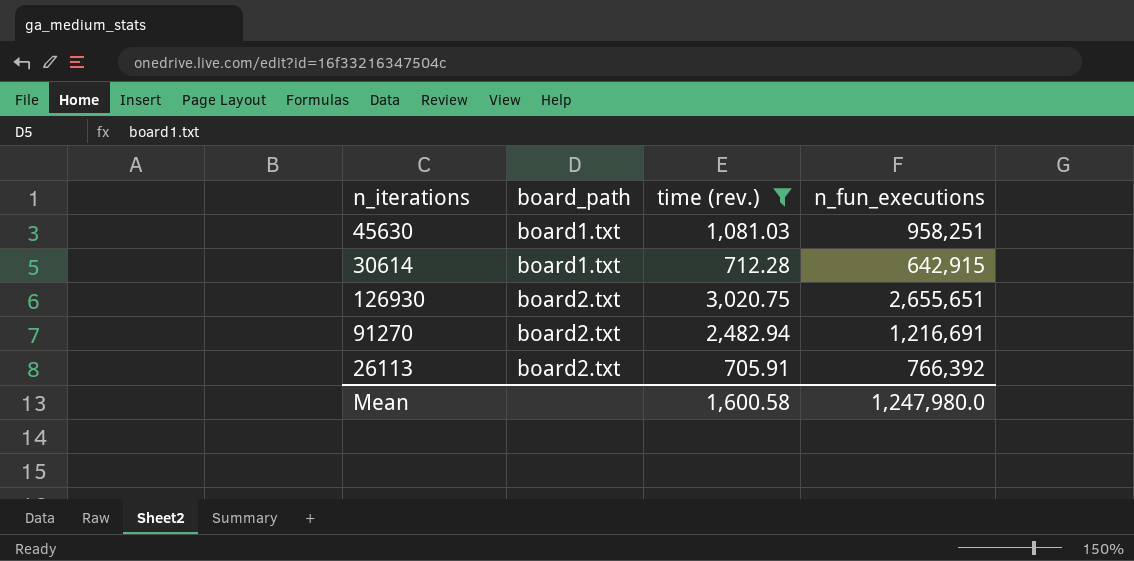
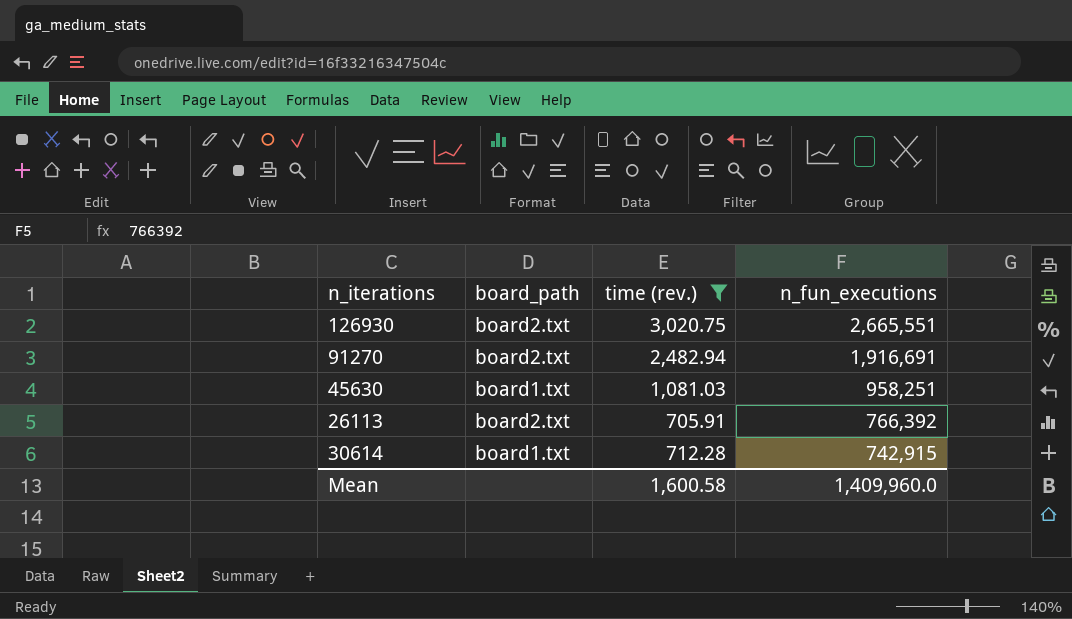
row order: board_path ascending -> n_fun_executions descending
126930 | n_fun_executions: 2,655,651 -> 2,665,551
91270 | n_fun_executions: 1,216,691 -> 1,916,691
30614 | n_fun_executions: 642,915 -> 742,915
Mean | n_fun_executions: 1,247,980.0 -> 1,409,960.0

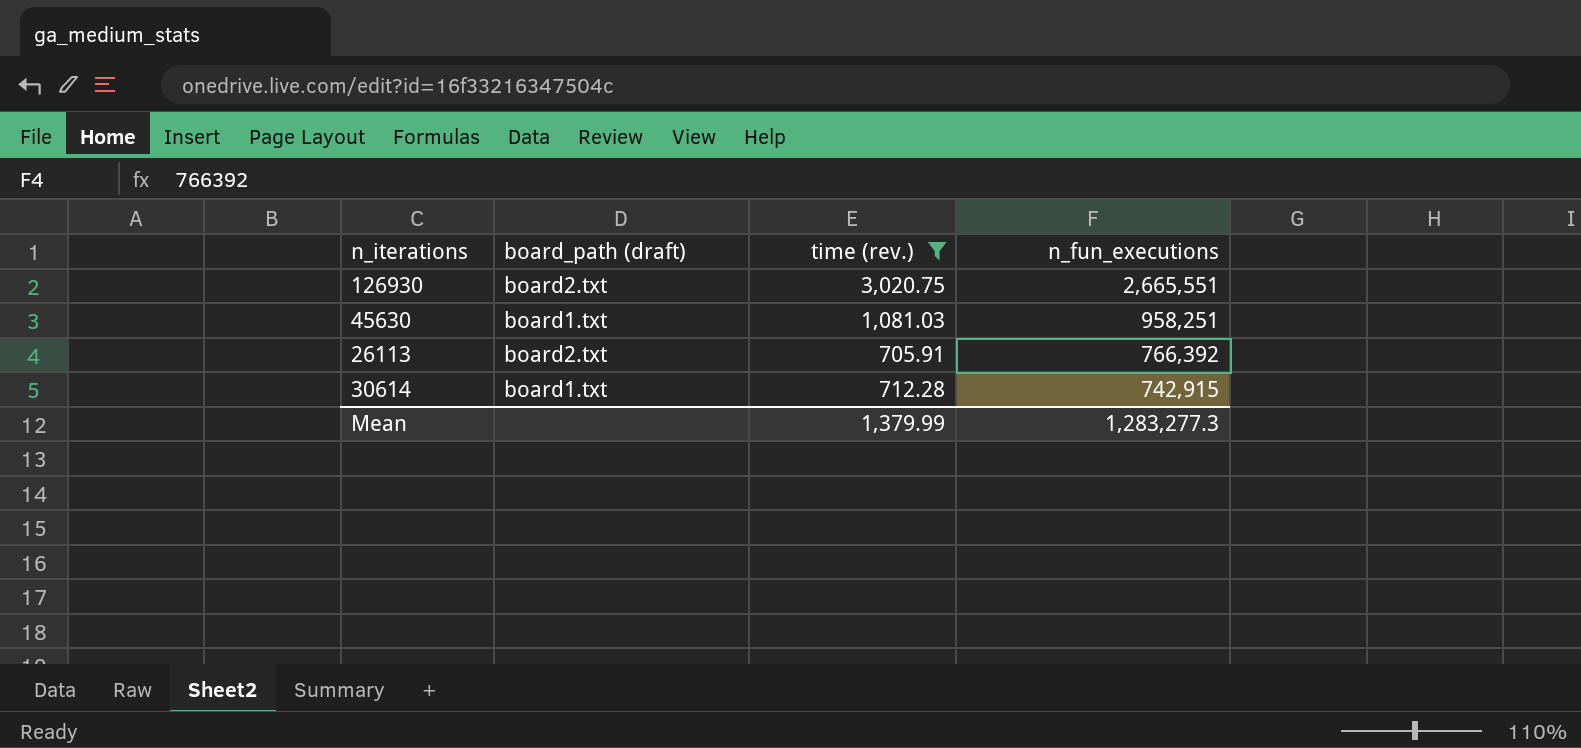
column name: board_path -> board_path (draft)
row 91270: board2.txt | 2,482.94 | 1,916,691 -> none
Mean | time (rev.): 1,600.58 -> 1,379.99
Mean | n_fun_executions: 1,409,960.0 -> 1,283,277.3

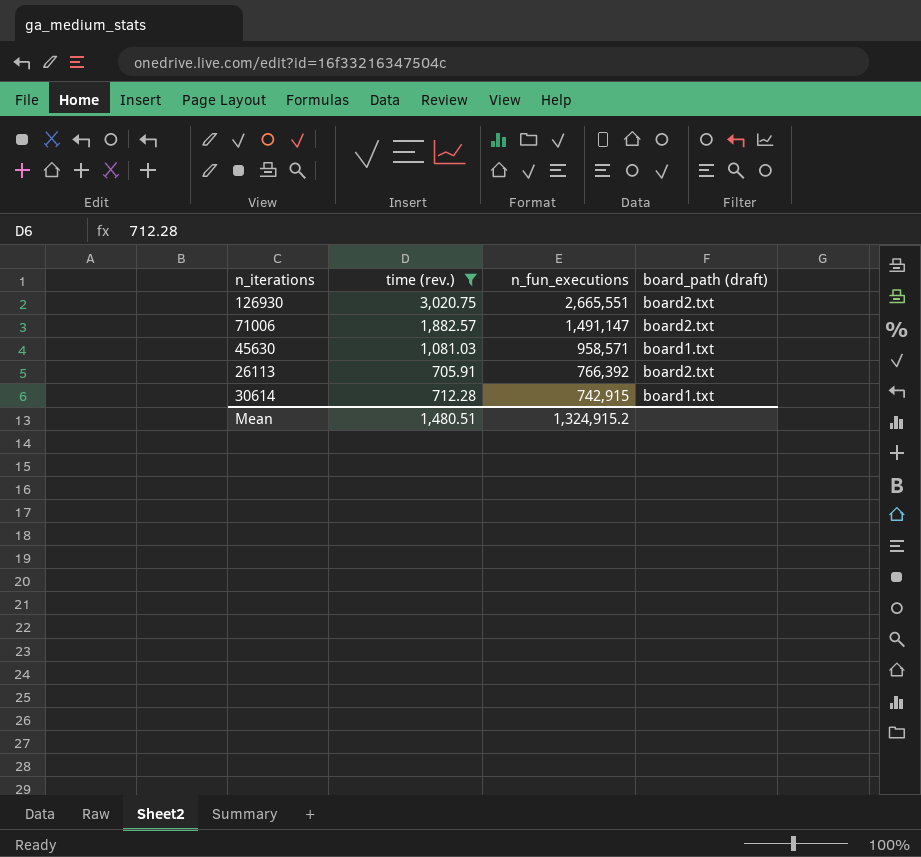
column board_path (draft) | position: 2 -> 4
row 71006: none -> 1,882.57 | 1,491,147 | board2.txt
45630 | n_fun_executions: 958,251 -> 958,571
Mean | time (rev.): 1,379.99 -> 1,480.51
Mean | n_fun_executions: 1,283,277.3 -> 1,324,915.2

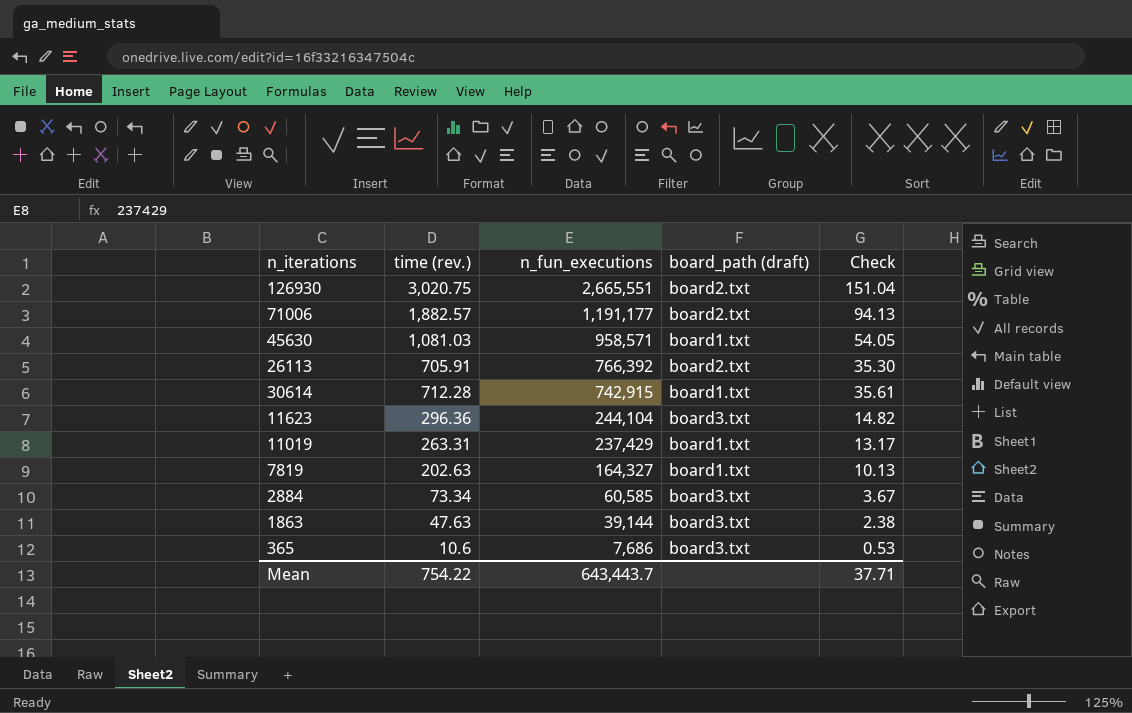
filter: time (rev.) >= 705.91 -> none
column Check | formula: none -> [time (rev.)] * 0.05
71006 | n_fun_executions: 1,491,147 -> 1,191,177
Mean | time (rev.): 1,480.51 -> 754.22
Mean | n_fun_executions: 1,324,915.2 -> 643,443.7

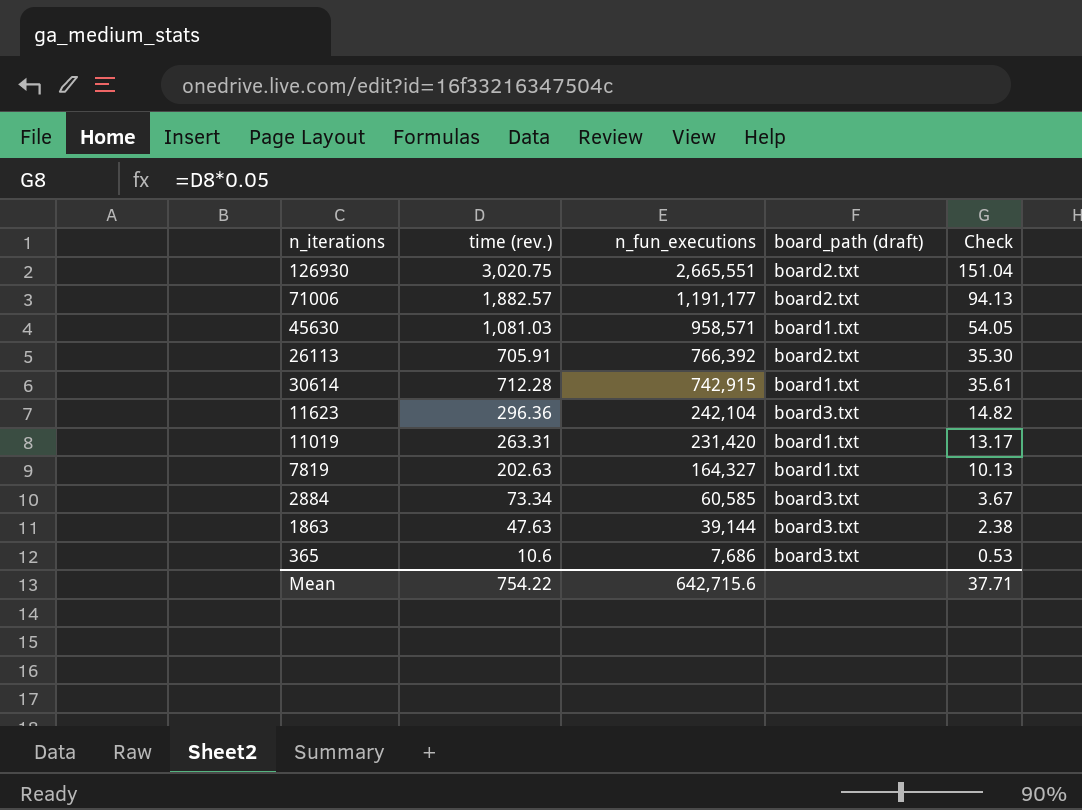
11623 | n_fun_executions: 244,104 -> 242,104
11019 | n_fun_executions: 237,429 -> 231,420
Mean | n_fun_executions: 643,443.7 -> 642,715.6

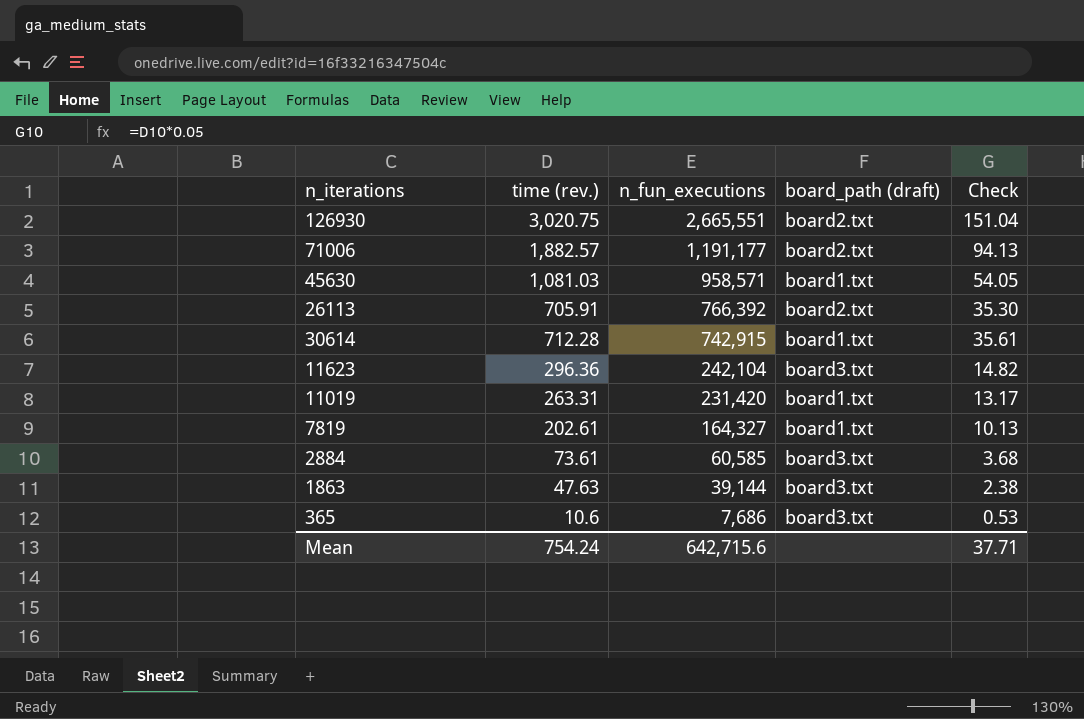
7819 | time (rev.): 202.63 -> 202.61
2884 | time (rev.): 73.34 -> 73.61
2884 | Check: 3.67 -> 3.68
Mean | time (rev.): 754.22 -> 754.24

